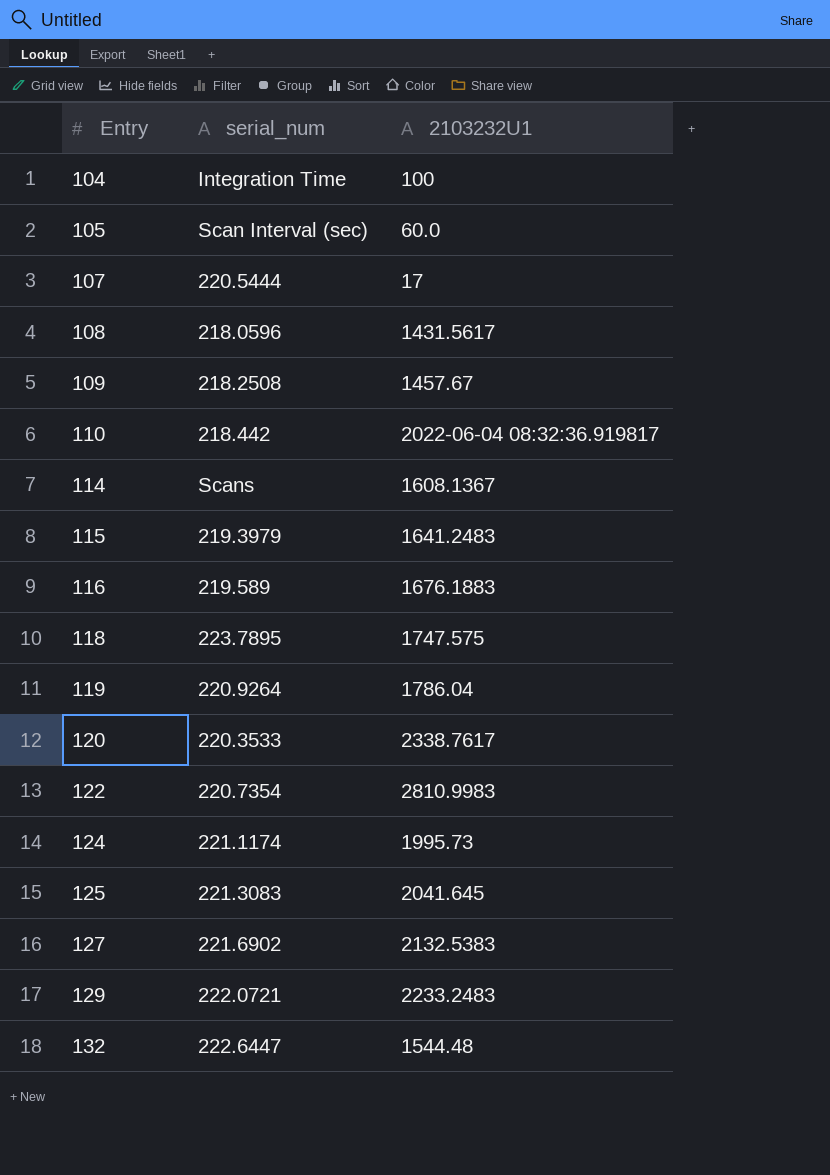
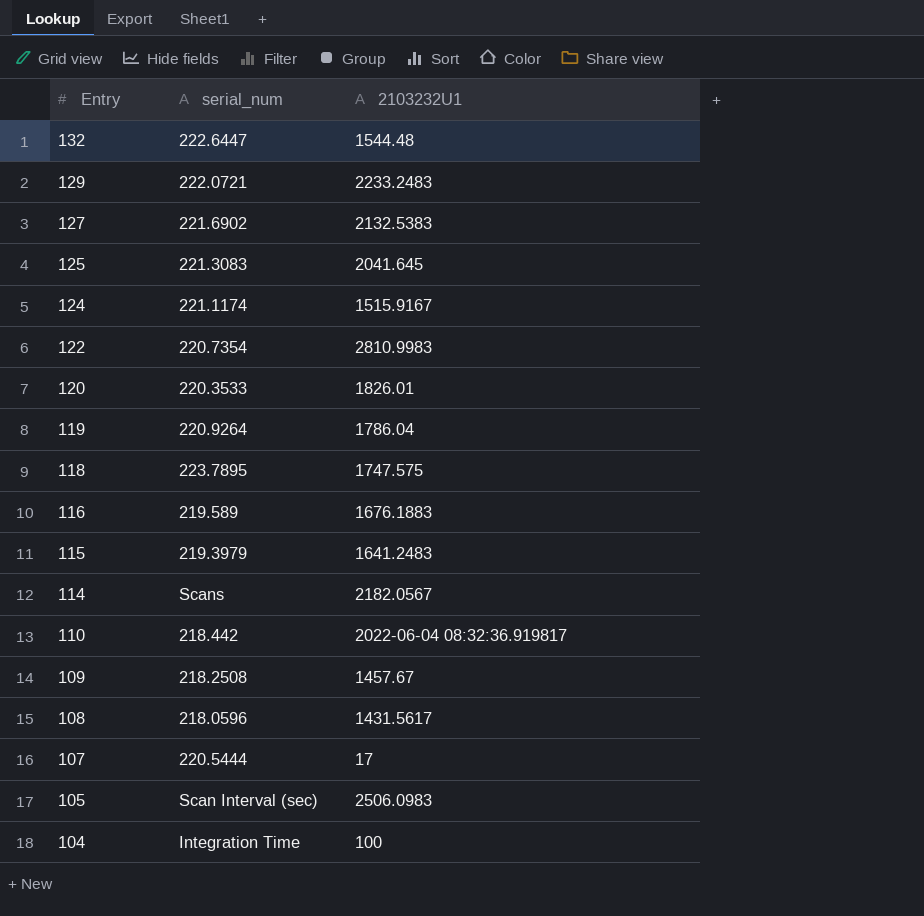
row order: Entry ascending -> Entry descending
124 | 2103232U1: 1995.73 -> 1515.9167
120 | 2103232U1: 2338.7617 -> 1826.01
114 | 2103232U1: 1608.1367 -> 2182.0567
105 | 2103232U1: 60.0 -> 2506.0983

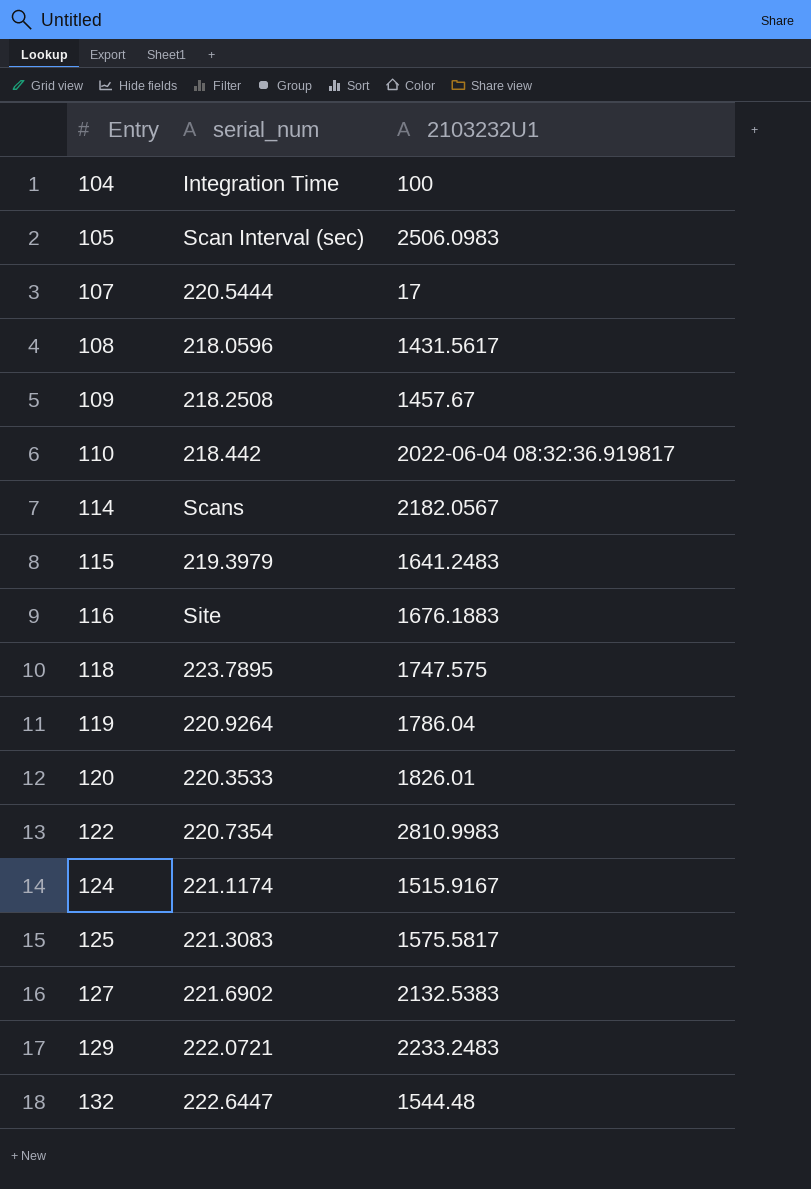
row order: Entry descending -> Entry ascending
116 | serial_num: 219.589 -> Site
125 | 2103232U1: 2041.645 -> 1575.5817

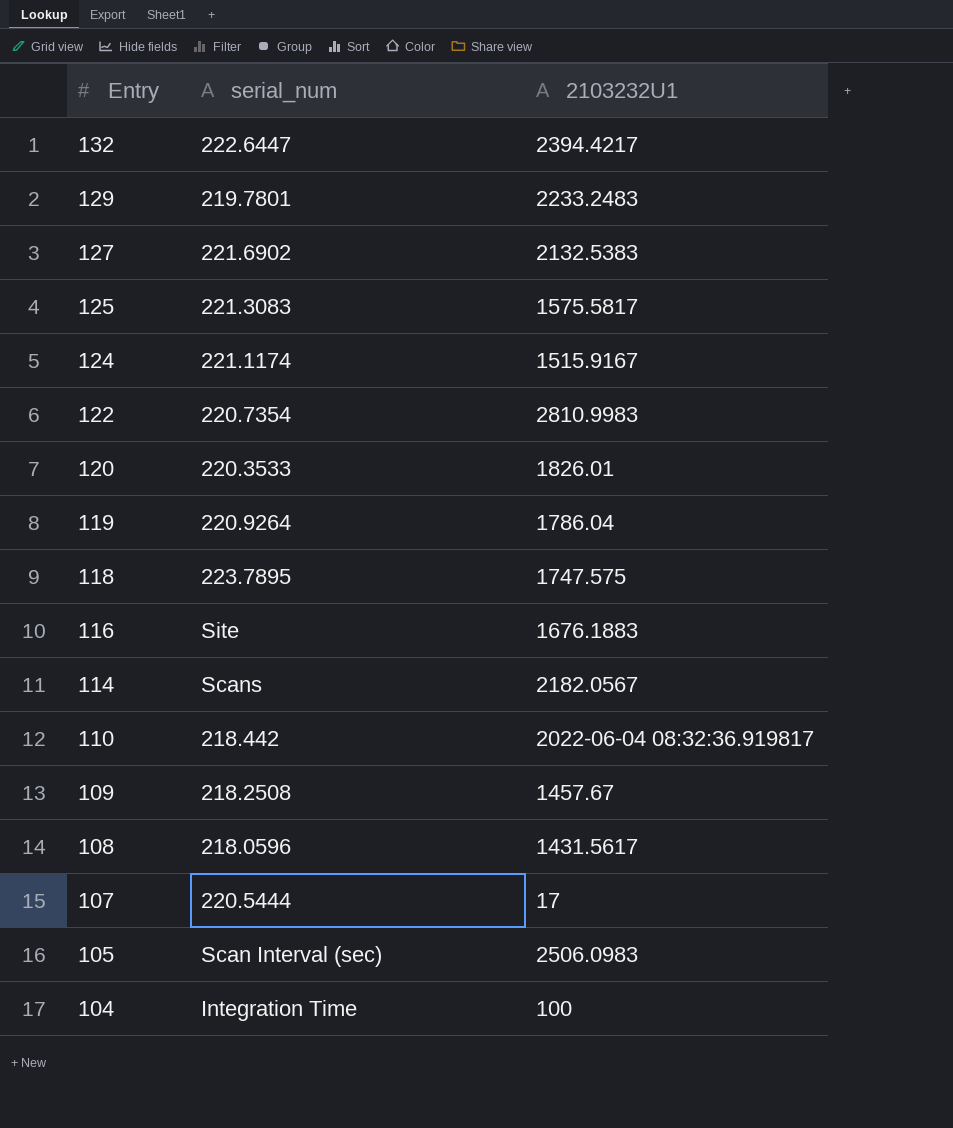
row order: Entry ascending -> Entry descending
row 115: 219.3979 | 1641.2483 -> none
132 | 2103232U1: 1544.48 -> 2394.4217
129 | serial_num: 222.0721 -> 219.7801

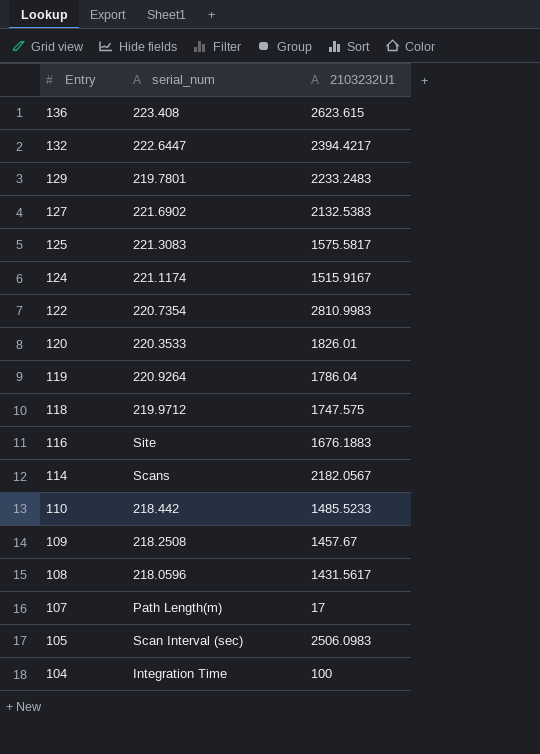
row 136: none -> 223.408 | 2623.615
118 | serial_num: 223.7895 -> 219.9712
110 | 2103232U1: 2022-06-04 08:32:36.919817 -> 1485.5233
107 | serial_num: 220.5444 -> Path Length(m)

